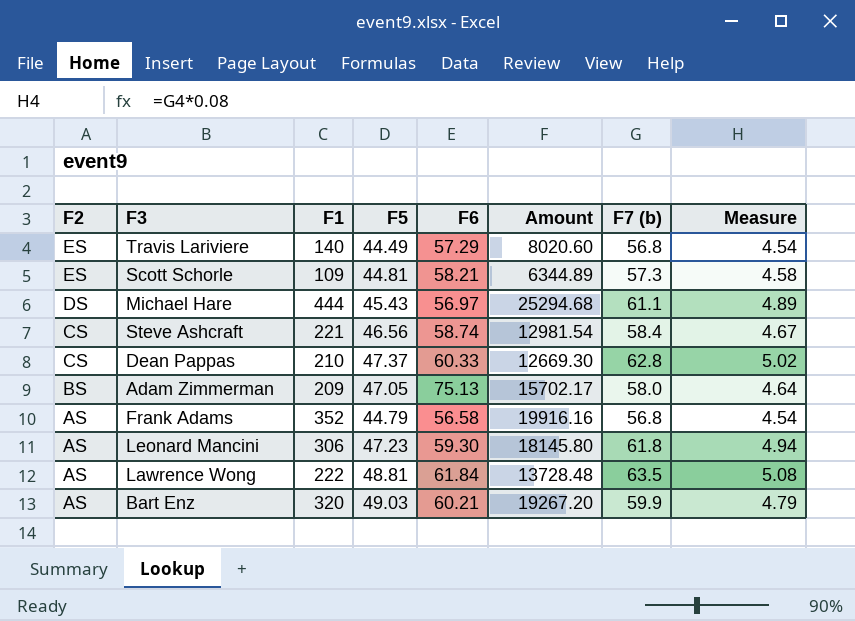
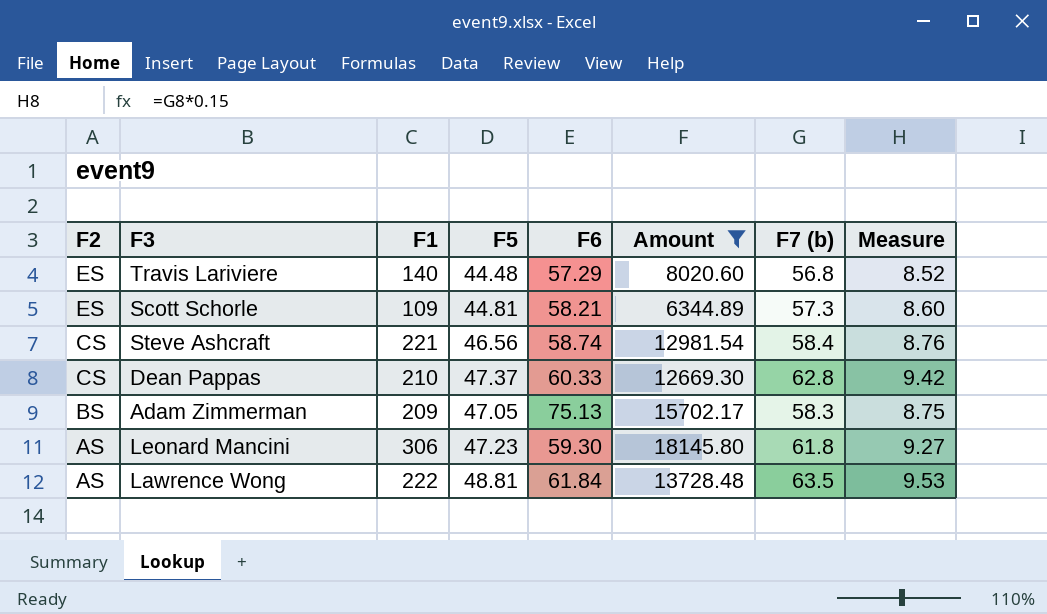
filter: none -> Amount <= 18145.80
column Measure | formula: [F7 (b)] * 0.08 -> [F7 (b)] * 0.15
Travis Lariviere | F5: 44.49 -> 44.48
Adam Zimmerman | F7 (b): 58.0 -> 58.3

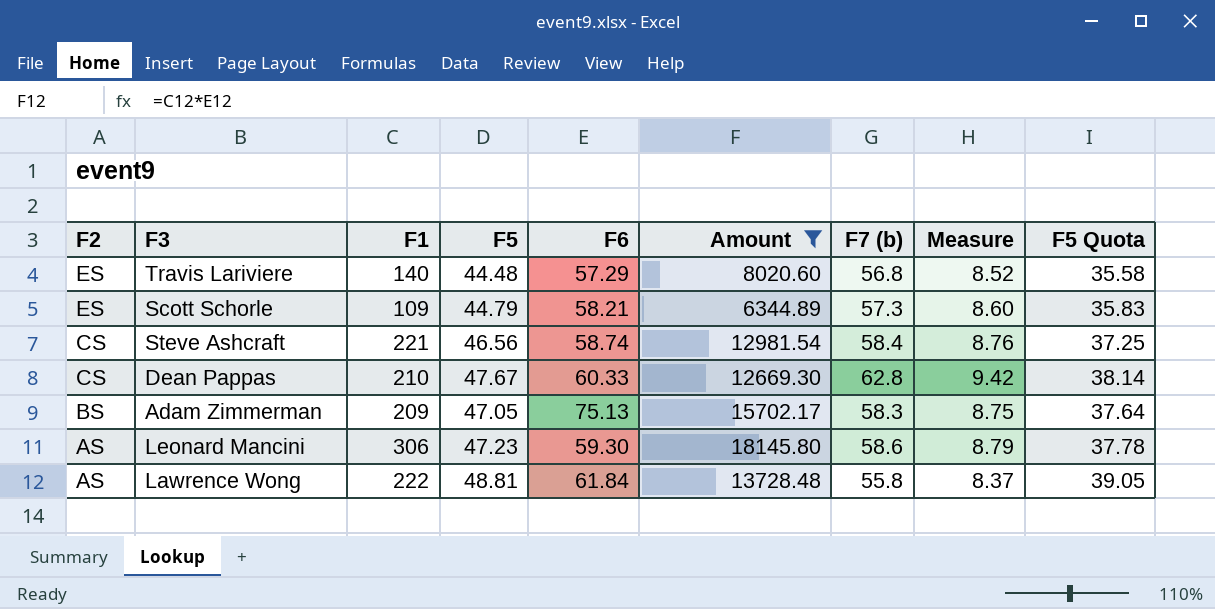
column F5 Quota | formula: none -> [F5] * 0.8
Scott Schorle | F5: 44.81 -> 44.79
Dean Pappas | F5: 47.37 -> 47.67
Leonard Mancini | F7 (b): 61.8 -> 58.6
Leonard Mancini | Measure: 9.27 -> 8.79
Lawrence Wong | F7 (b): 63.5 -> 55.8
Lawrence Wong | Measure: 9.53 -> 8.37

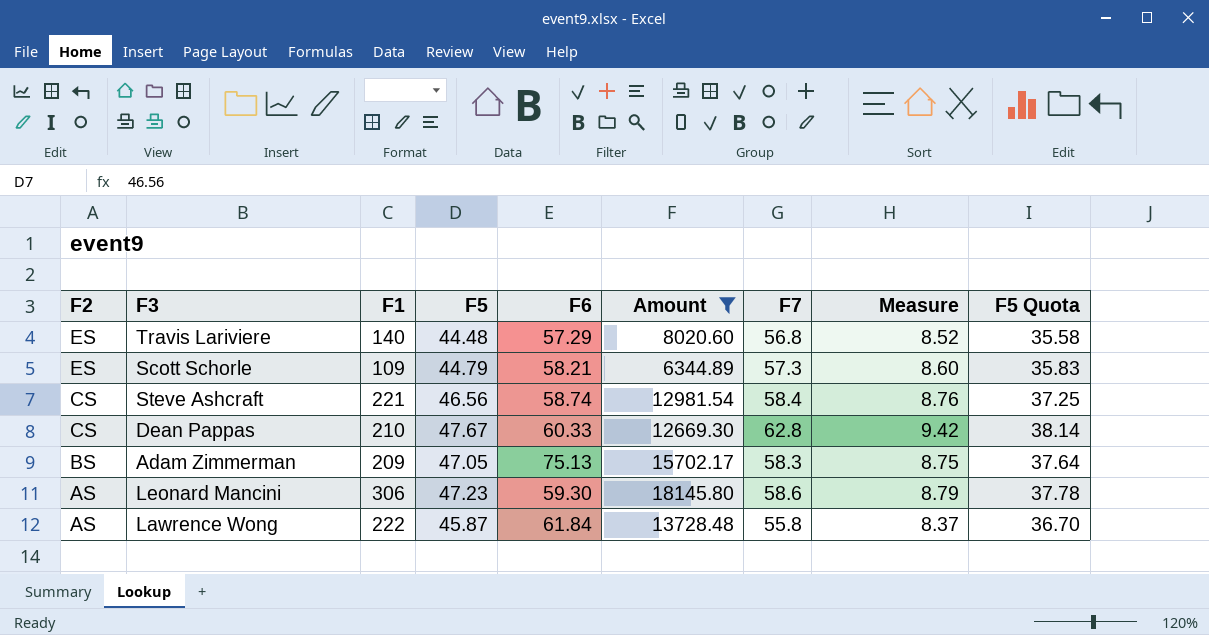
column name: F7 (b) -> F7
Lawrence Wong | F5: 48.81 -> 45.87
Lawrence Wong | F5 Quota: 39.05 -> 36.70

